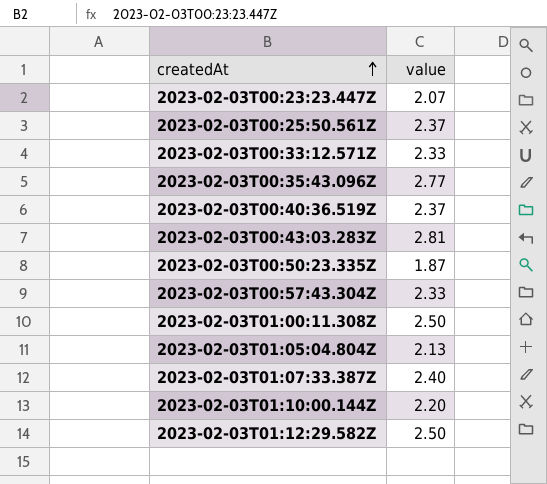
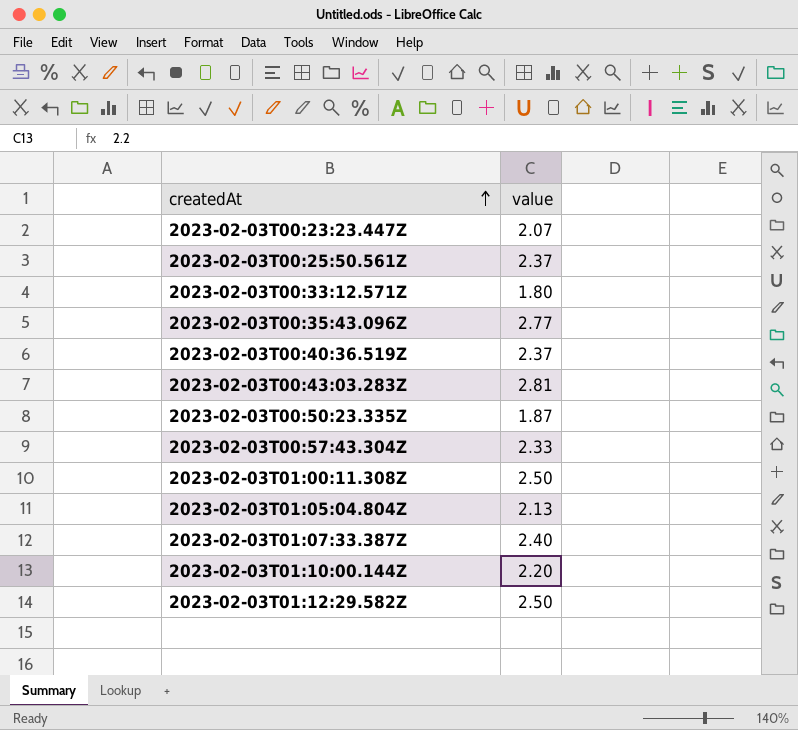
2023-02-03T00:33:12.571Z | value: 2.33 -> 1.80

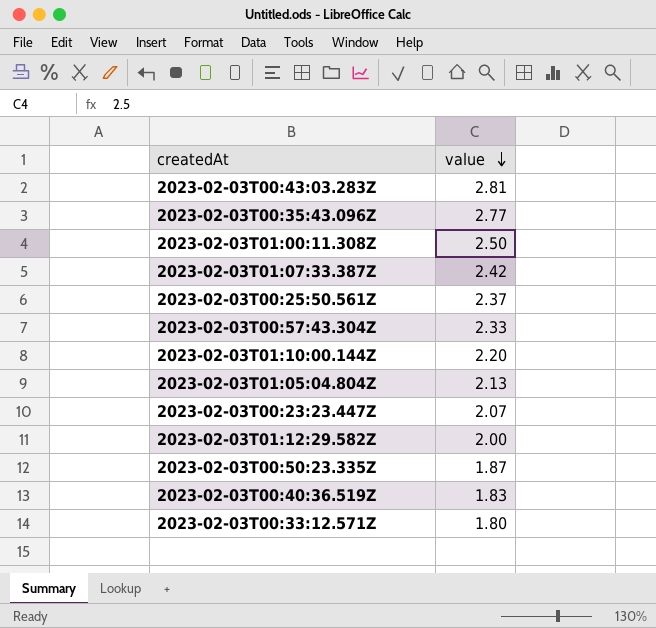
row order: createdAt ascending -> value descending
2023-02-03T01:07:33.387Z | value: 2.40 -> 2.42
2023-02-03T01:12:29.582Z | value: 2.50 -> 2.00
2023-02-03T00:40:36.519Z | value: 2.37 -> 1.83

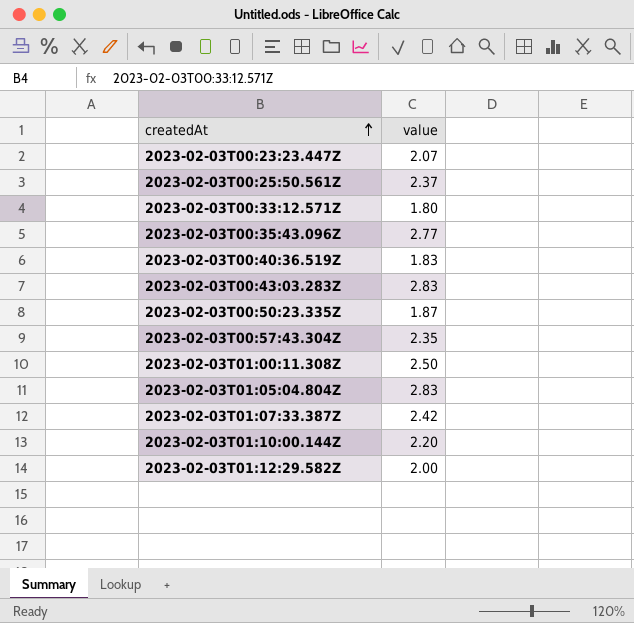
row order: value descending -> createdAt ascending
2023-02-03T00:43:03.283Z | value: 2.81 -> 2.83
2023-02-03T00:57:43.304Z | value: 2.33 -> 2.35
2023-02-03T01:05:04.804Z | value: 2.13 -> 2.83

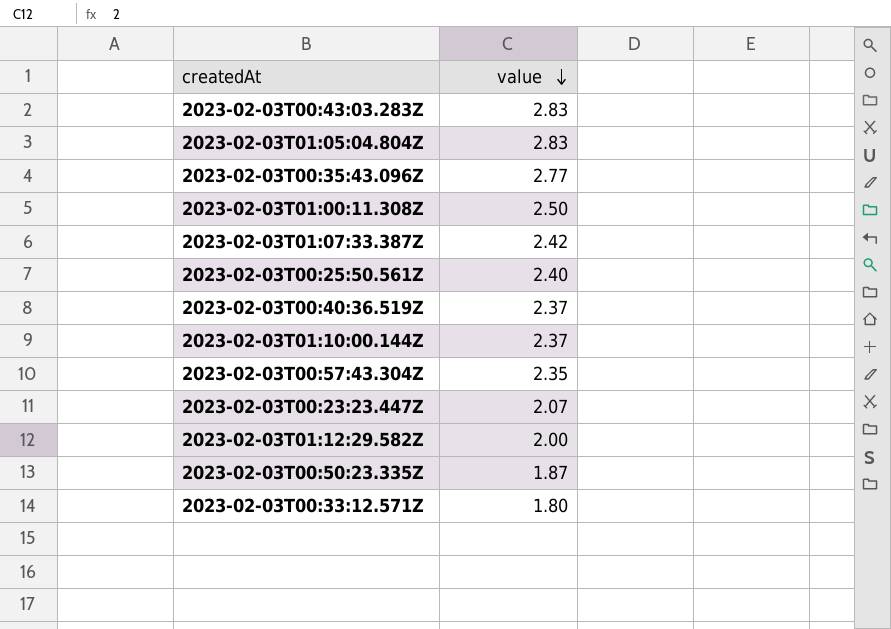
row order: createdAt ascending -> value descending
2023-02-03T00:25:50.561Z | value: 2.37 -> 2.40
2023-02-03T00:40:36.519Z | value: 1.83 -> 2.37
2023-02-03T01:10:00.144Z | value: 2.20 -> 2.37

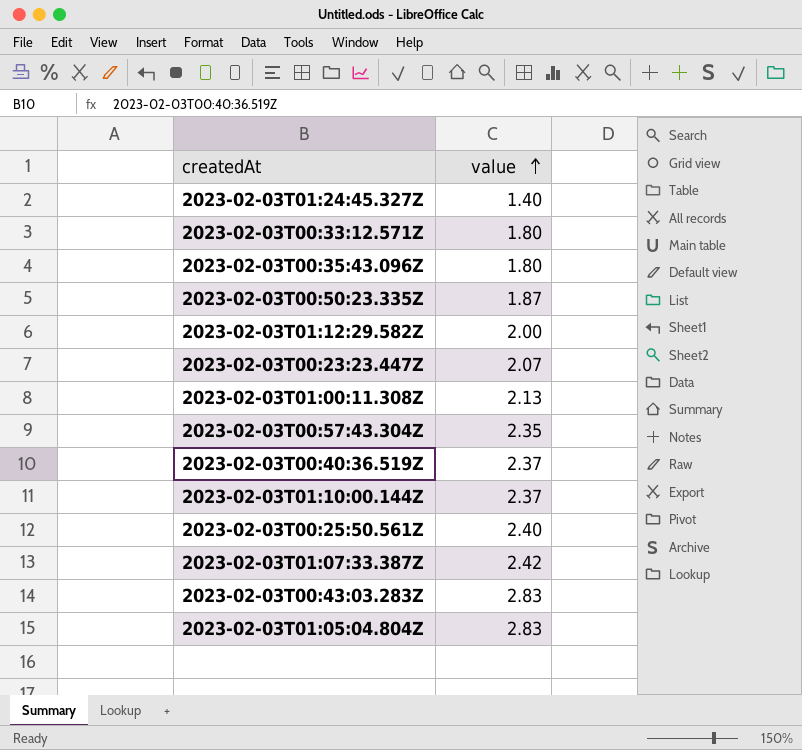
row order: value descending -> value ascending
row 2023-02-03T01:24:45.327Z: none -> 1.40
2023-02-03T00:35:43.096Z | value: 2.77 -> 1.80
2023-02-03T01:00:11.308Z | value: 2.50 -> 2.13

